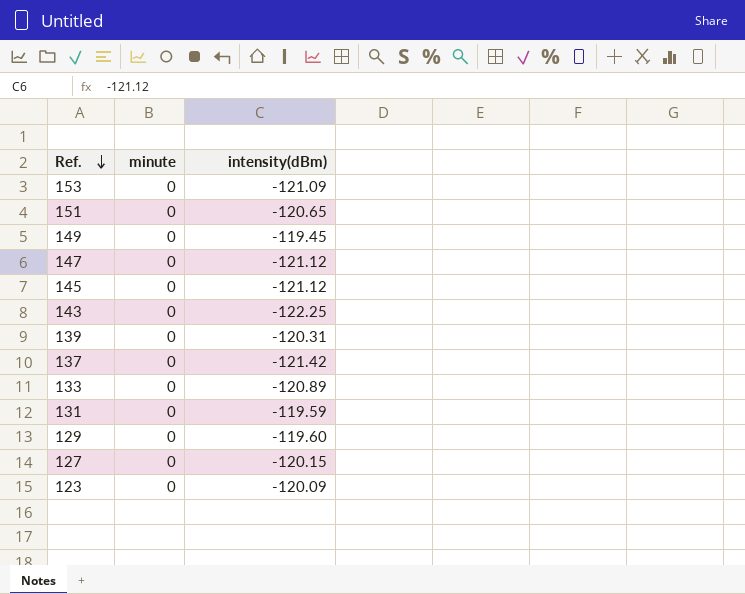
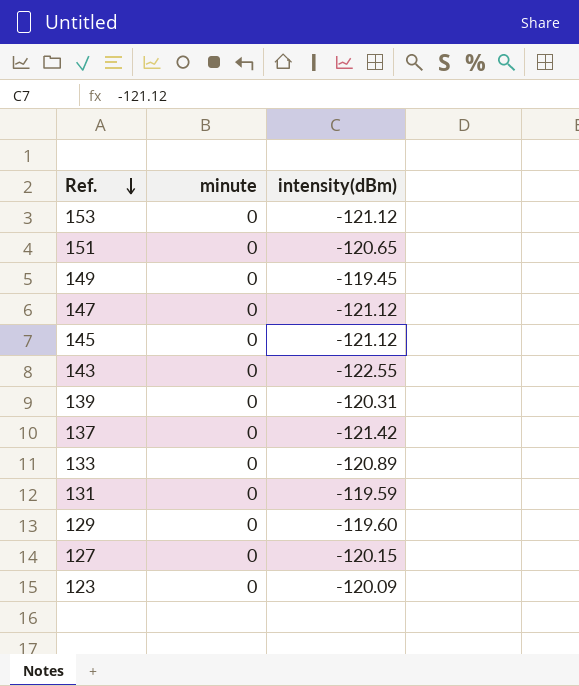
153 | intensity(dBm): -121.09 -> -121.12
143 | intensity(dBm): -122.25 -> -122.55

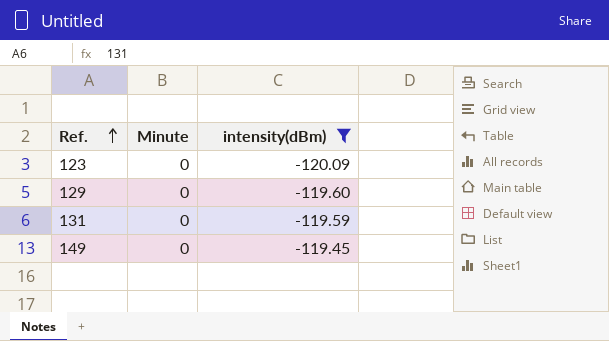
filter: none -> intensity(dBm) >= -120.09
row order: Ref. descending -> Ref. ascending
column name: minute -> Minute

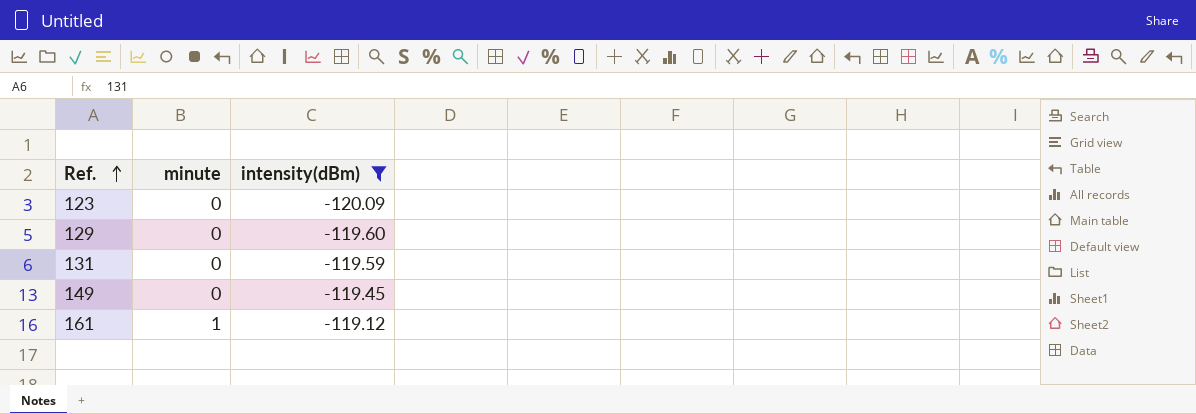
column name: Minute -> minute
row 161: none -> 1 | -119.12

